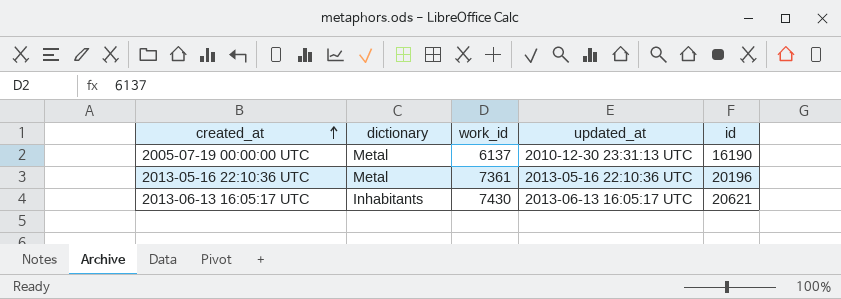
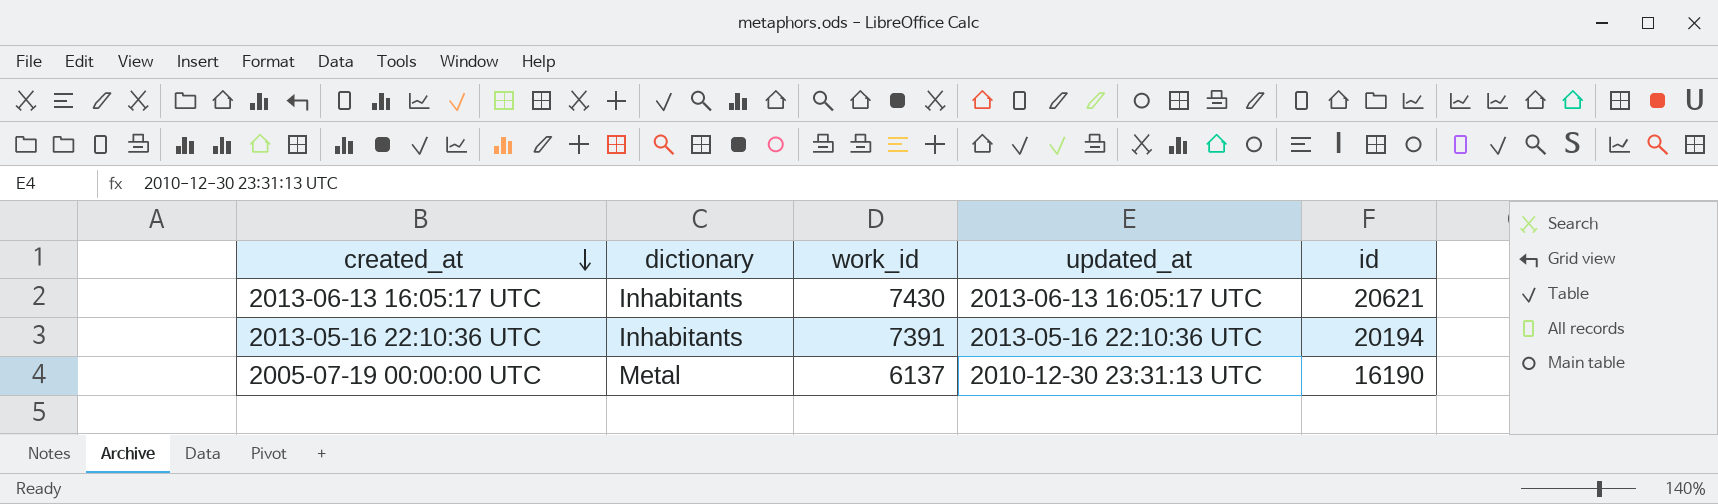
row order: created_at ascending -> created_at descending
2013-05-16 22:10:36 UTC | dictionary: Metal -> Inhabitants
2013-05-16 22:10:36 UTC | work_id: 7361 -> 7391
2013-05-16 22:10:36 UTC | id: 20196 -> 20194

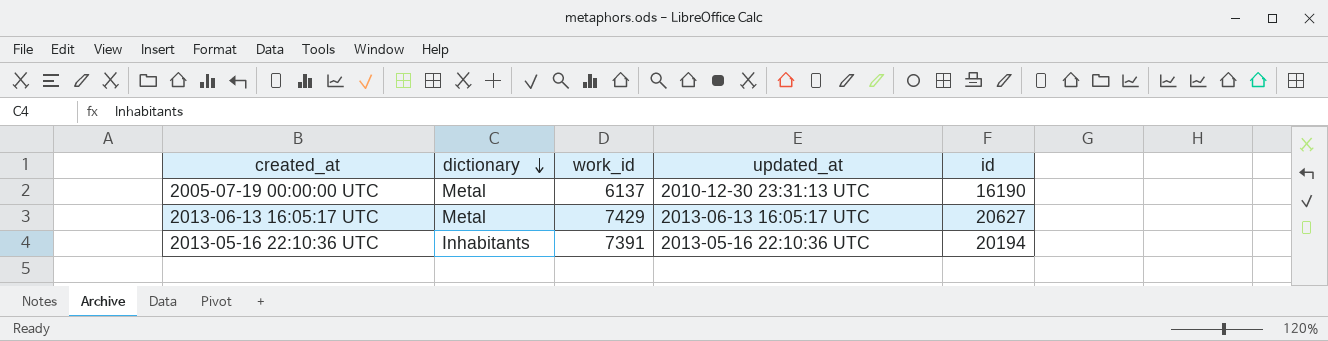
row order: created_at descending -> dictionary descending
2013-06-13 16:05:17 UTC | dictionary: Inhabitants -> Metal
2013-06-13 16:05:17 UTC | work_id: 7430 -> 7429
2013-06-13 16:05:17 UTC | id: 20621 -> 20627

